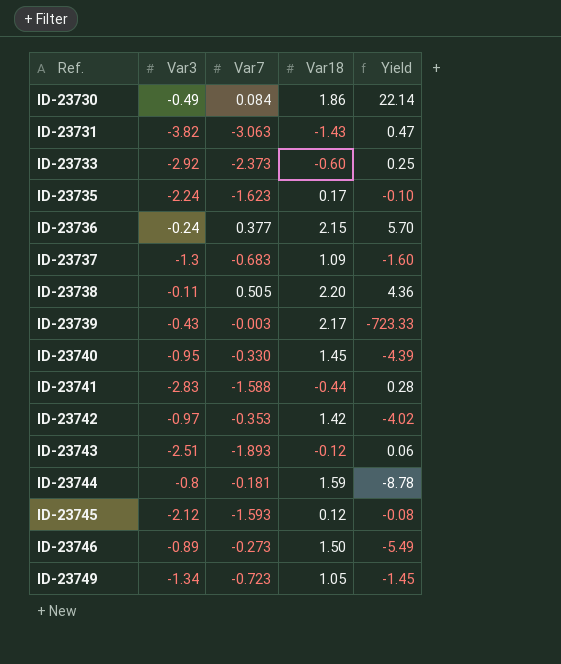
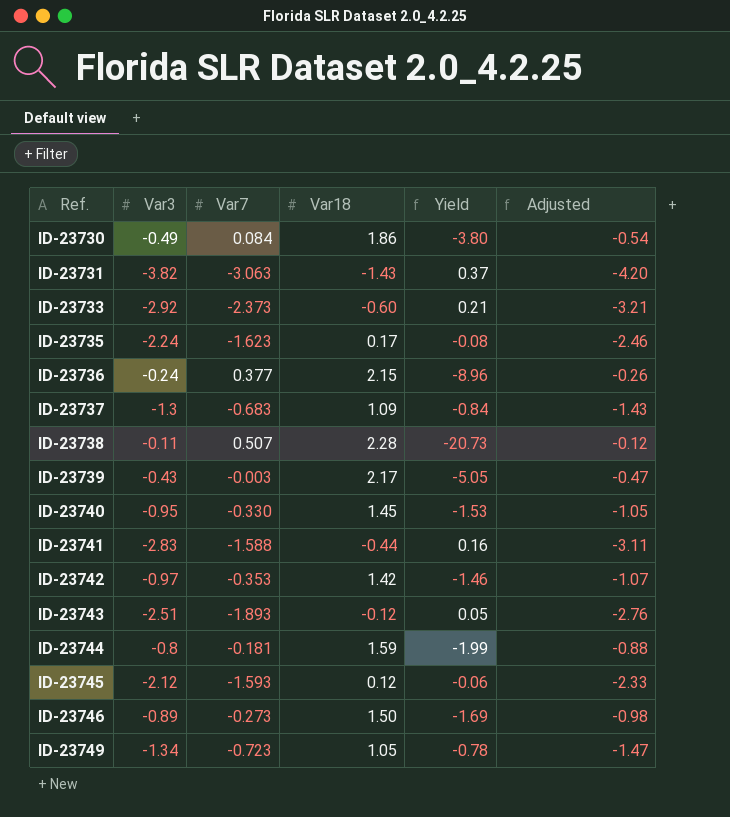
column Yield | formula: [Var18] / [Var7] -> [Var18] / [Var3]
column Adjusted | formula: none -> [Var3] * 1.1
ID-23738 | Var7: 0.505 -> 0.507
ID-23738 | Var18: 2.20 -> 2.28

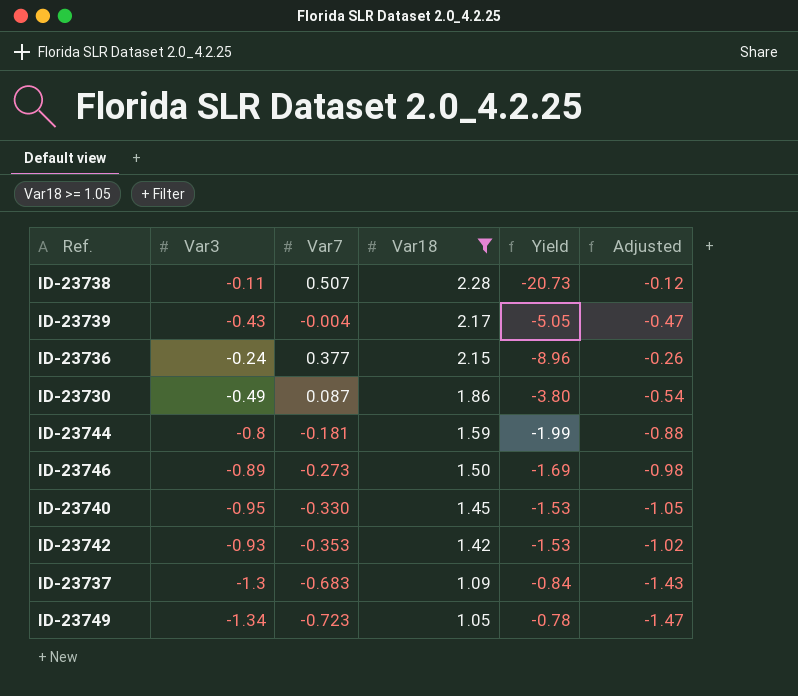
filter: none -> Var18 >= 1.05
row order: Ref. ascending -> Var18 descending
ID-23739 | Var7: -0.003 -> -0.004
ID-23730 | Var7: 0.084 -> 0.087
ID-23742 | Var3: -0.97 -> -0.93
ID-23742 | Yield: -1.46 -> -1.53
ID-23742 | Adjusted: -1.07 -> -1.02

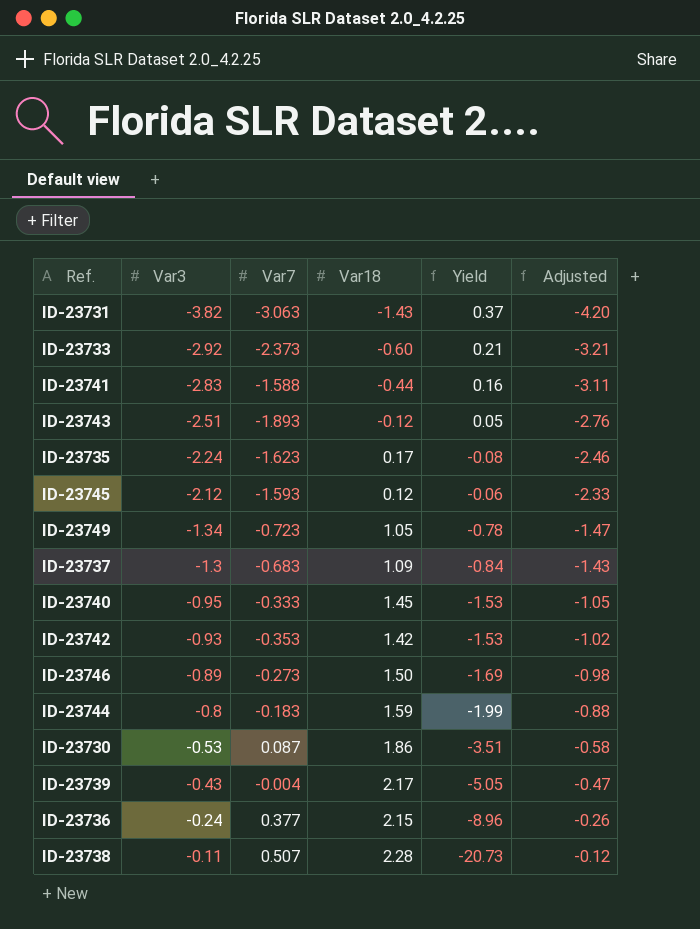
filter: Var18 >= 1.05 -> none
row order: Var18 descending -> Var3 ascending
ID-23740 | Var7: -0.330 -> -0.333
ID-23744 | Var7: -0.181 -> -0.183
ID-23730 | Var3: -0.49 -> -0.53
ID-23730 | Yield: -3.80 -> -3.51
ID-23730 | Adjusted: -0.54 -> -0.58

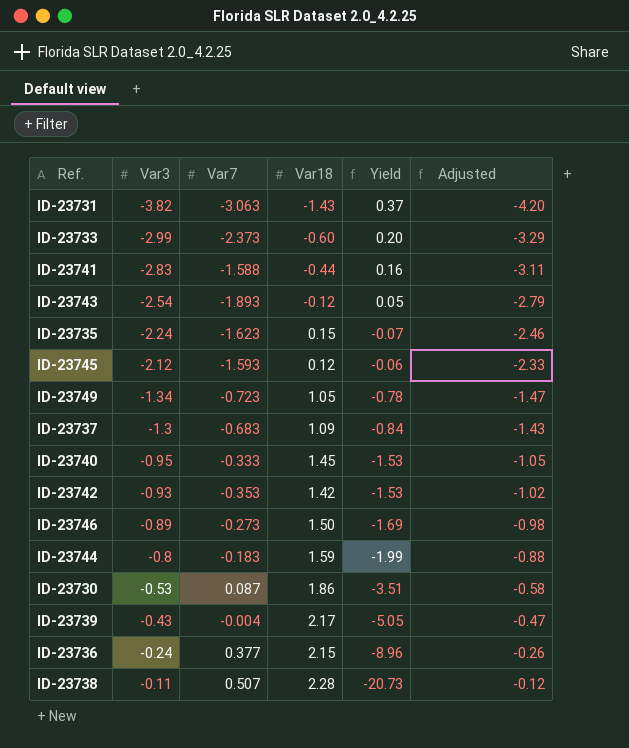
ID-23733 | Var3: -2.92 -> -2.99
ID-23733 | Yield: 0.21 -> 0.20
ID-23733 | Adjusted: -3.21 -> -3.29
ID-23743 | Var3: -2.51 -> -2.54
ID-23743 | Adjusted: -2.76 -> -2.79
ID-23735 | Var18: 0.17 -> 0.15
ID-23735 | Yield: -0.08 -> -0.07

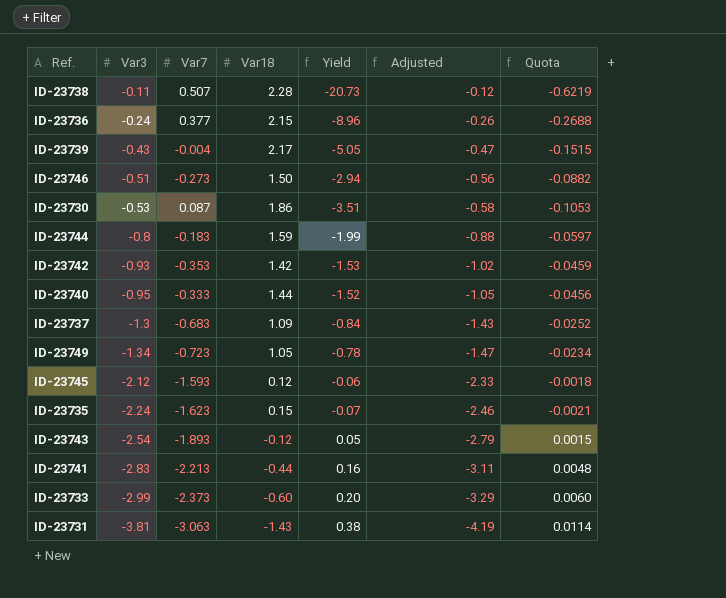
row order: Var3 ascending -> Var3 descending
column Quota | formula: none -> [Yield] * 0.03
ID-23746 | Var3: -0.89 -> -0.51
ID-23746 | Yield: -1.69 -> -2.94
ID-23746 | Adjusted: -0.98 -> -0.56
ID-23740 | Var18: 1.45 -> 1.44
ID-23740 | Yield: -1.53 -> -1.52
ID-23741 | Var7: -1.588 -> -2.213
ID-23731 | Var3: -3.82 -> -3.81
ID-23731 | Yield: 0.37 -> 0.38
ID-23731 | Adjusted: -4.20 -> -4.19

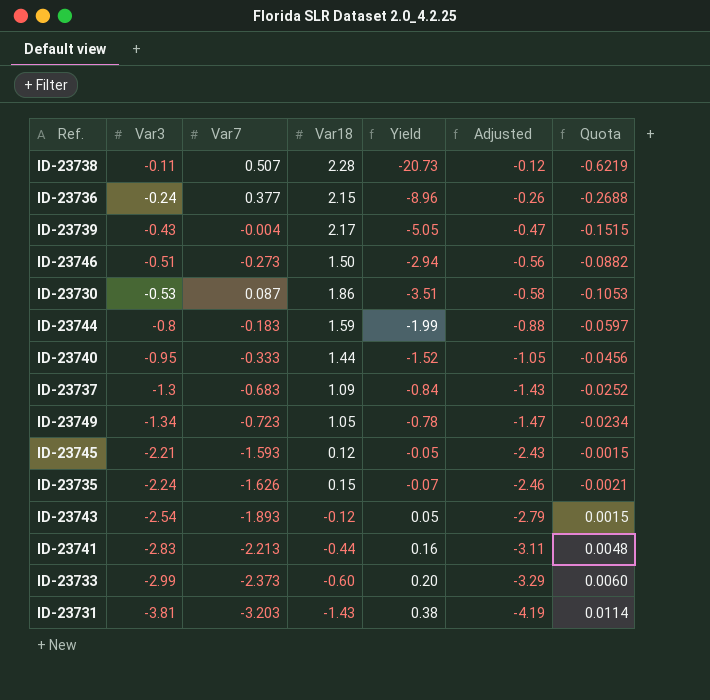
row ID-23742: -0.93 | -0.353 | 1.42 | -1.53 | -1.02 | -0.0459 -> none
ID-23745 | Var3: -2.12 -> -2.21
ID-23745 | Yield: -0.06 -> -0.05
ID-23745 | Adjusted: -2.33 -> -2.43
ID-23745 | Quota: -0.0018 -> -0.0015
ID-23735 | Var7: -1.623 -> -1.626
ID-23731 | Var7: -3.063 -> -3.203

